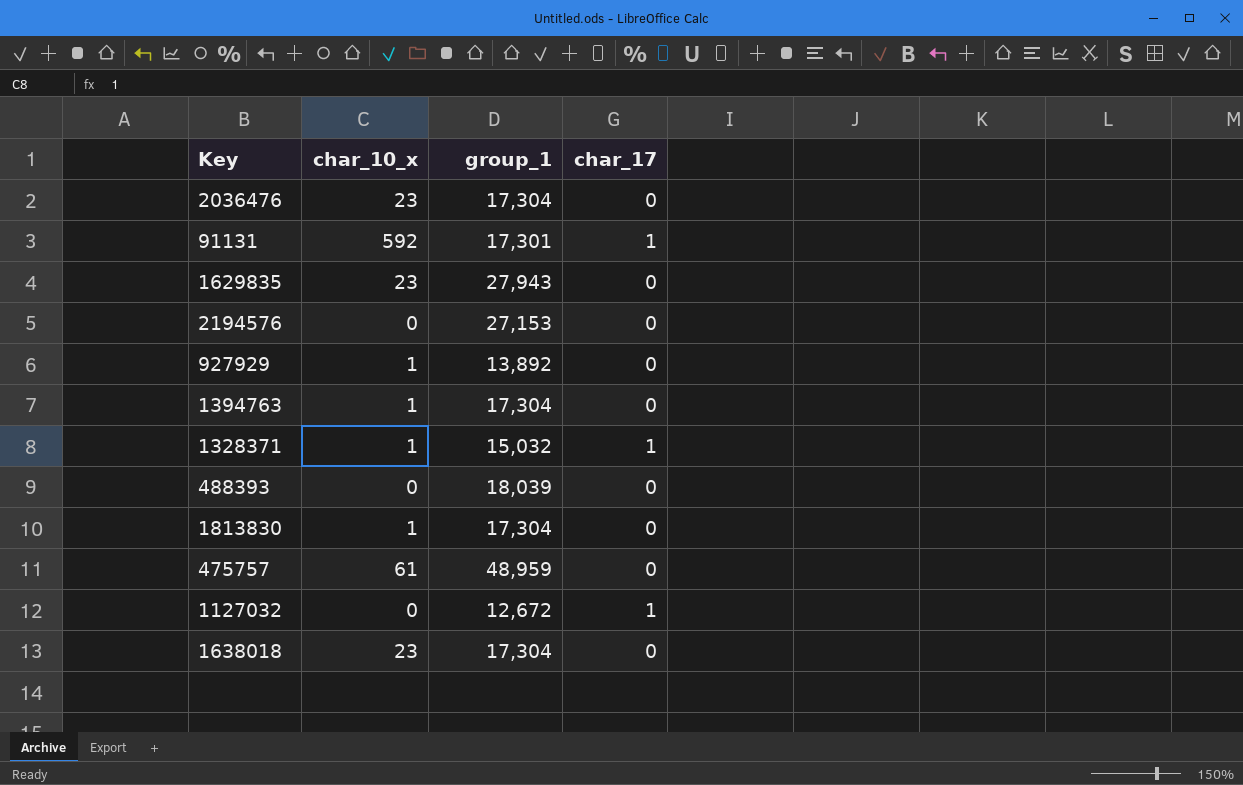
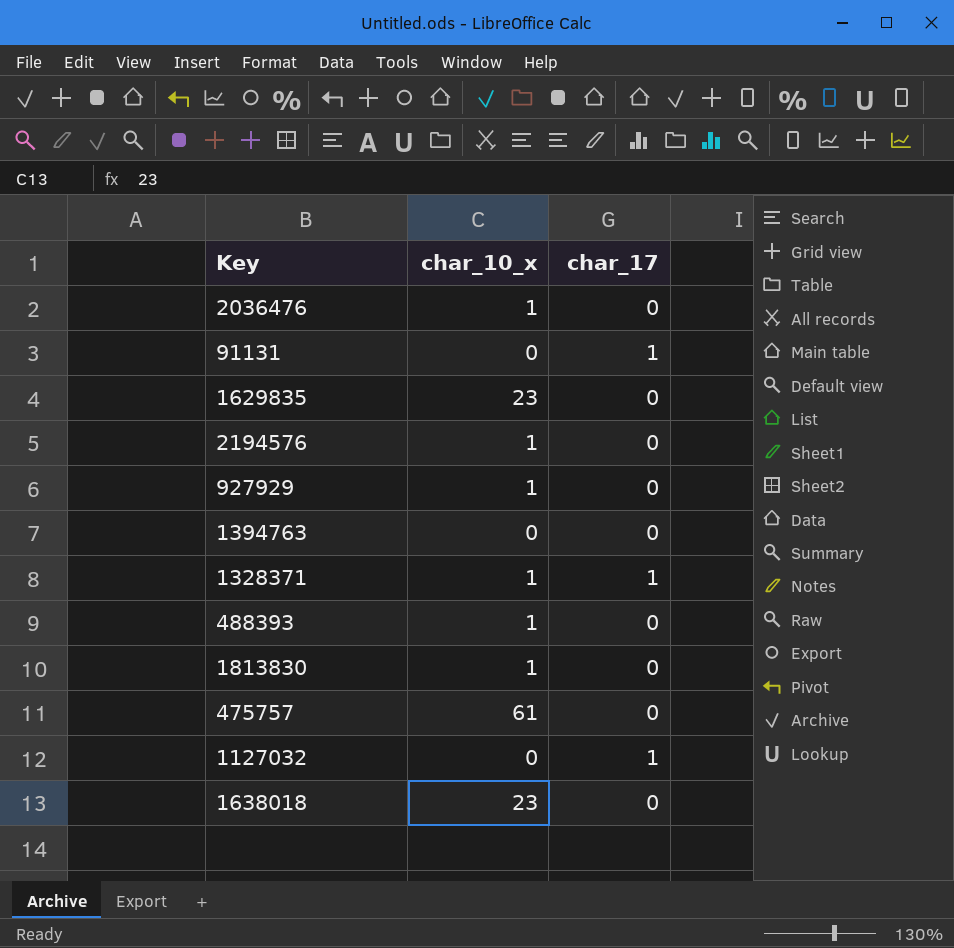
column group_1 | position: 3 -> none
2036476 | char_10_x: 23 -> 1
91131 | char_10_x: 592 -> 0
2194576 | char_10_x: 0 -> 1
1394763 | char_10_x: 1 -> 0
488393 | char_10_x: 0 -> 1

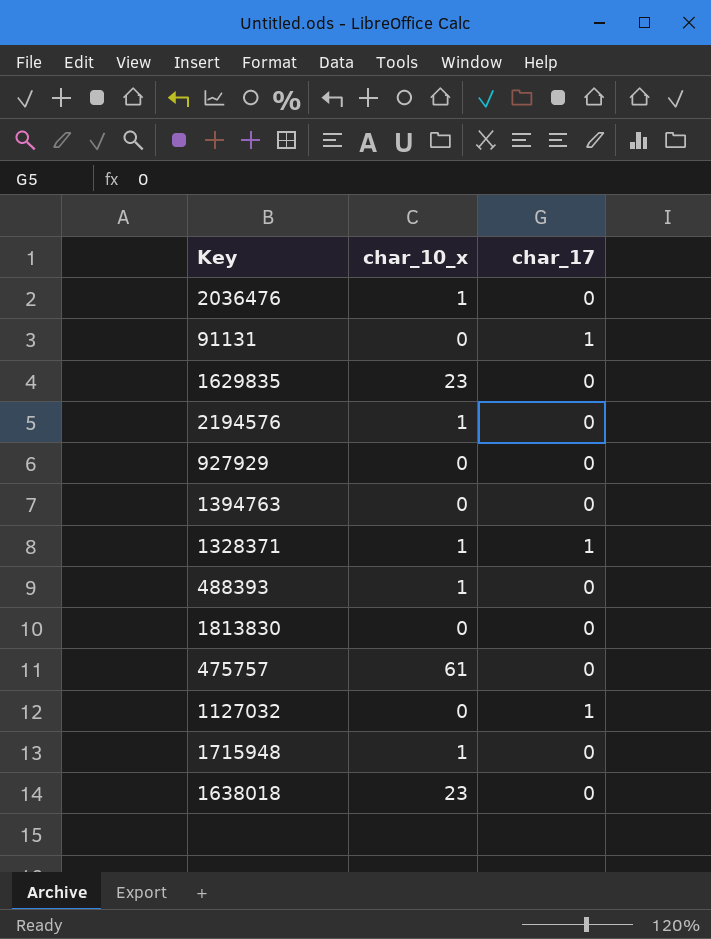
927929 | char_10_x: 1 -> 0
1813830 | char_10_x: 1 -> 0
row 1715948: none -> 1 | 0

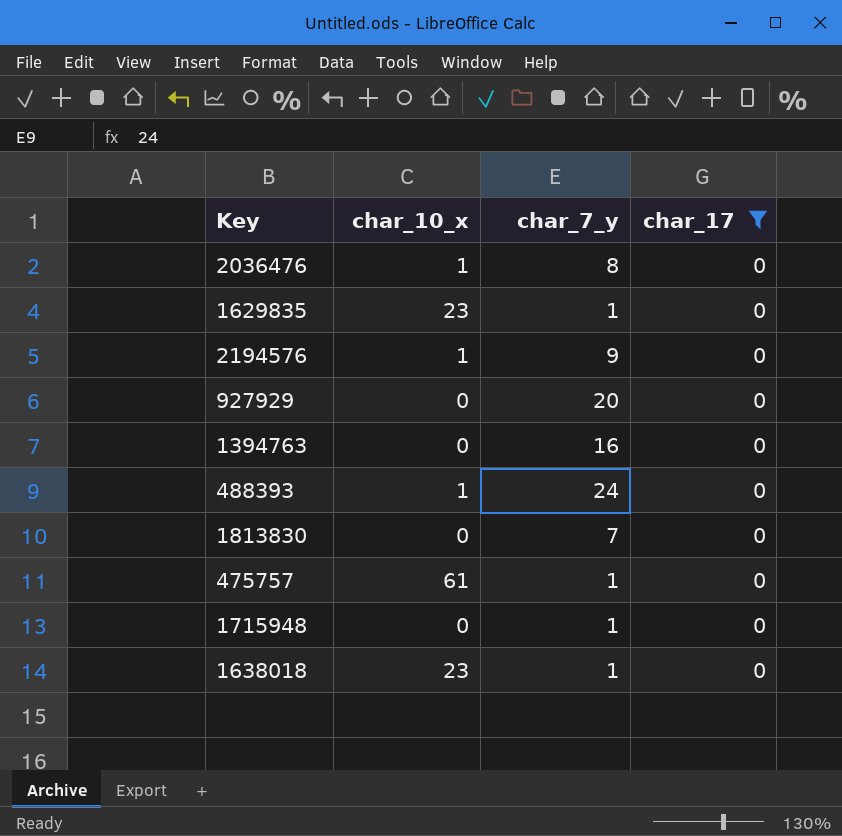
filter: none -> char_17 = 0
column char_7_y | position: none -> 3
1715948 | char_10_x: 1 -> 0

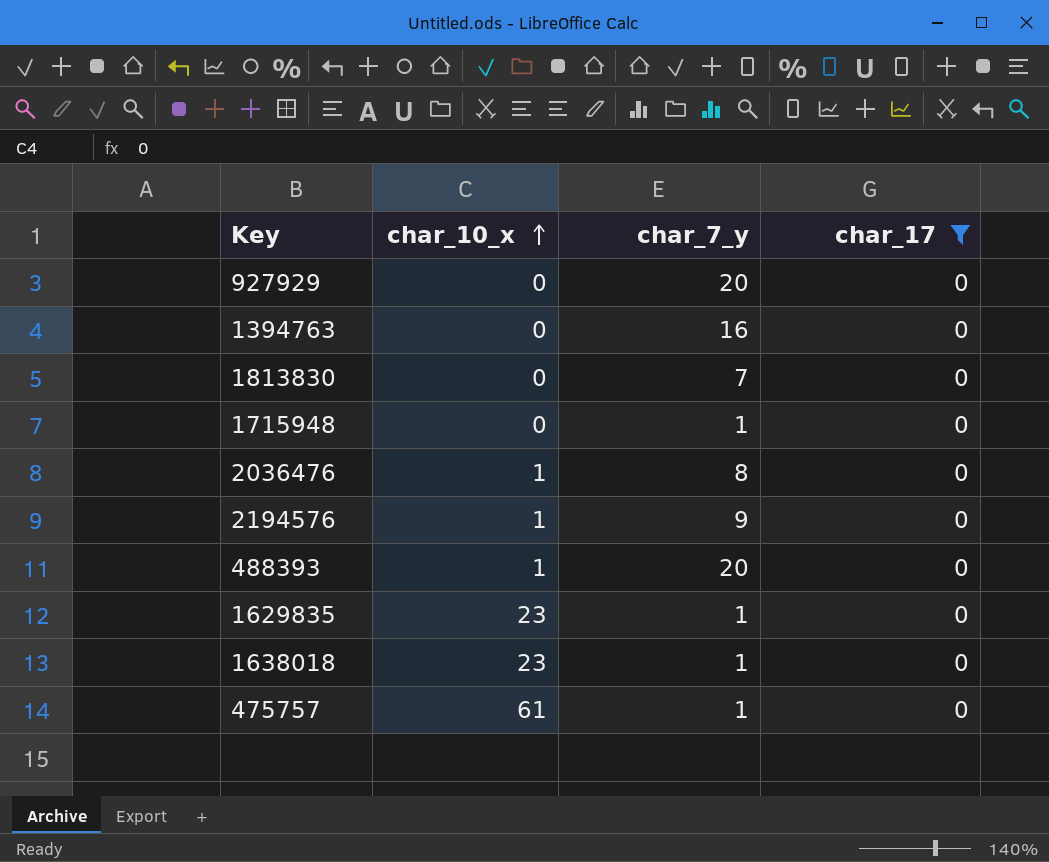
row order: none -> char_10_x ascending
488393 | char_7_y: 24 -> 20

